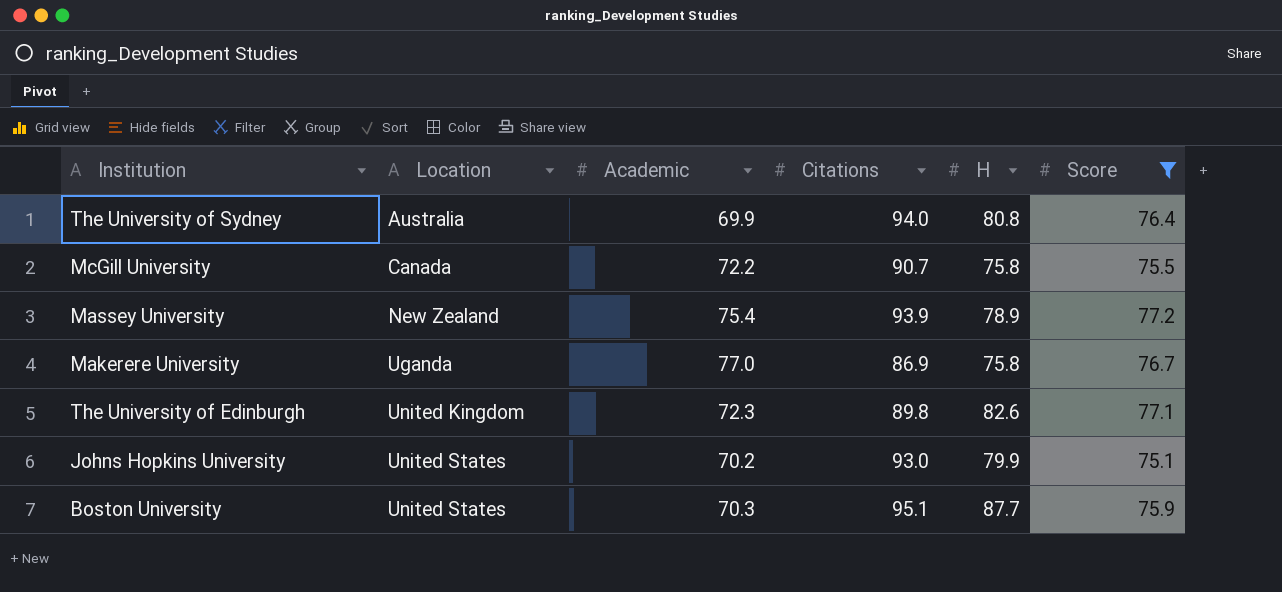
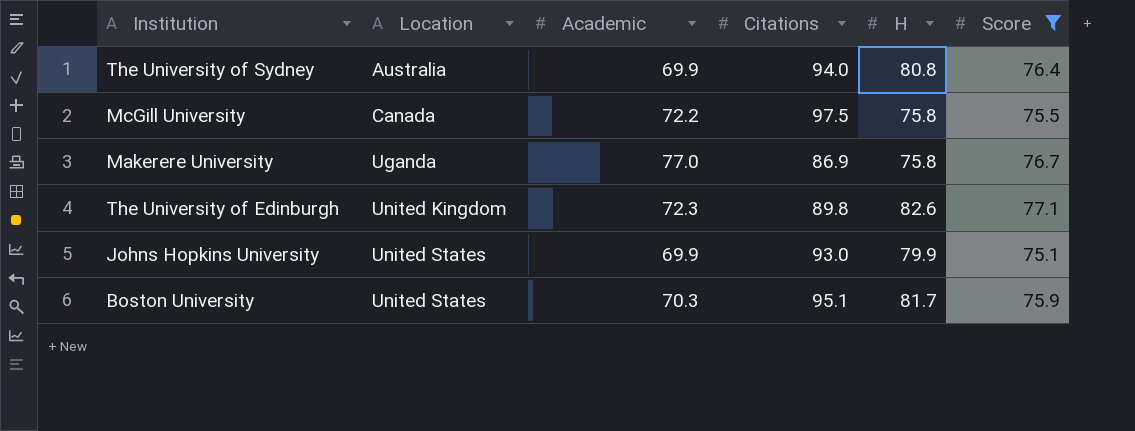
row Massey University: New Zealand | 75.4 | 93.9 | 78.9 | 77.2 -> none
McGill University | Citations: 90.7 -> 97.5
Johns Hopkins University | Academic: 70.2 -> 69.9
Boston University | H: 87.7 -> 81.7

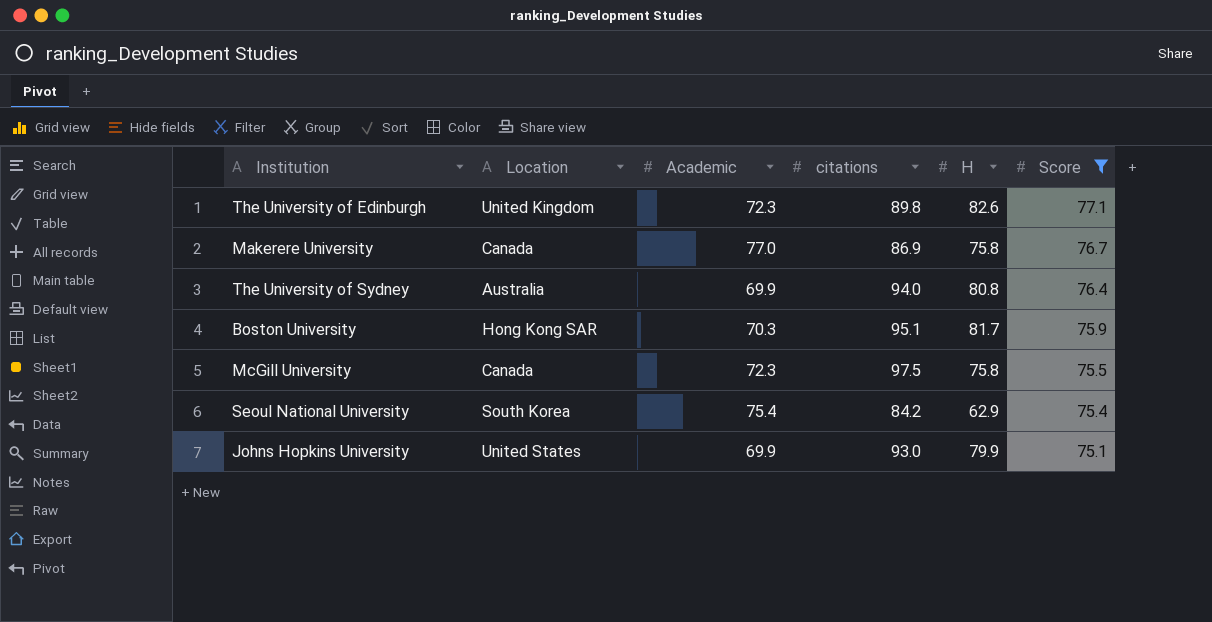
row order: Location ascending -> Score descending
column name: Citations -> citations
Makerere University | Location: Uganda -> Canada
Boston University | Location: United States -> Hong Kong SAR
McGill University | Academic: 72.2 -> 72.3
row Seoul National University: none -> South Korea | 75.4 | 84.2 | 62.9 | 75.4

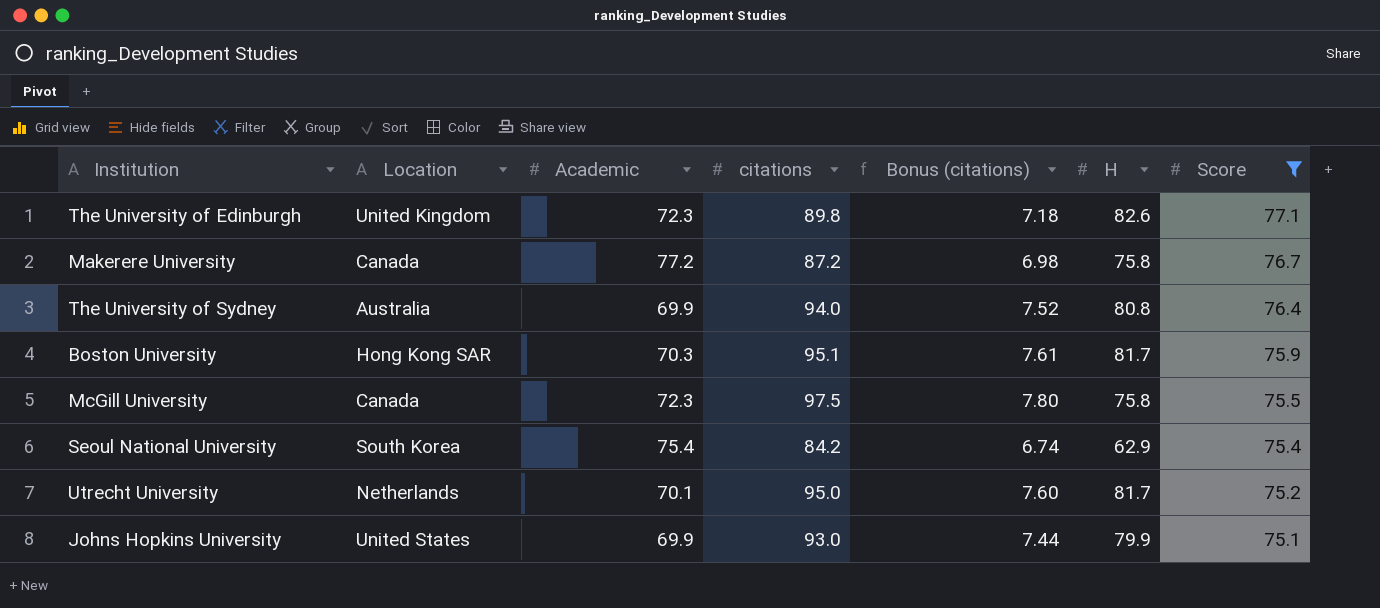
column Bonus (citations) | formula: none -> [citations] * 0.08
Makerere University | Academic: 77.0 -> 77.2
Makerere University | citations: 86.9 -> 87.2
row Utrecht University: none -> Netherlands | 70.1 | 95.0 | 7.60 | 81.7 | 75.2

